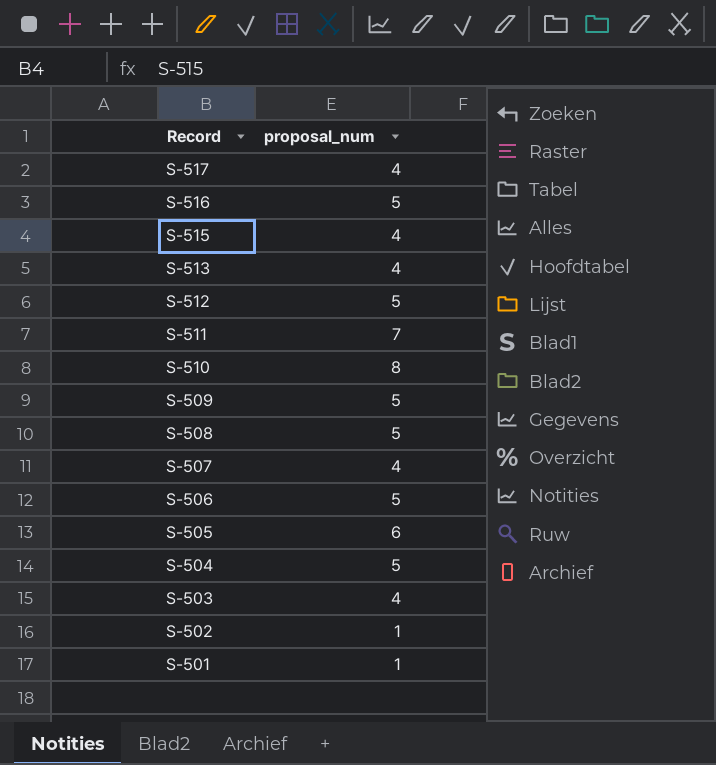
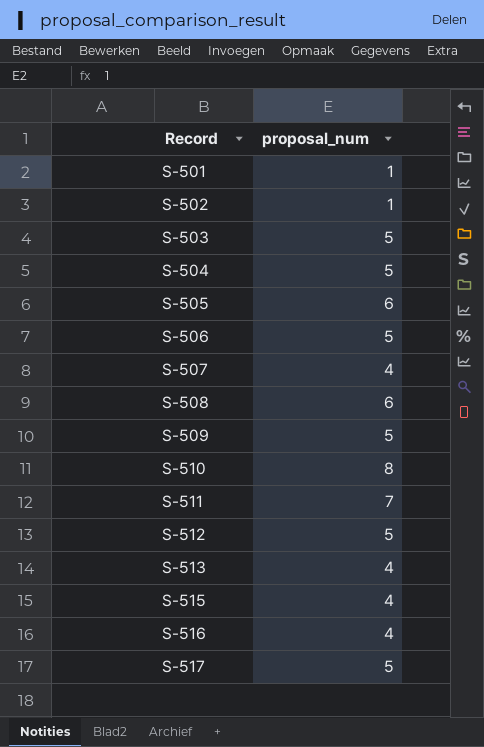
row order: Record descending -> Record ascending
S-503 | proposal_num: 4 -> 5
S-508 | proposal_num: 5 -> 6
S-516 | proposal_num: 5 -> 4
S-517 | proposal_num: 4 -> 5

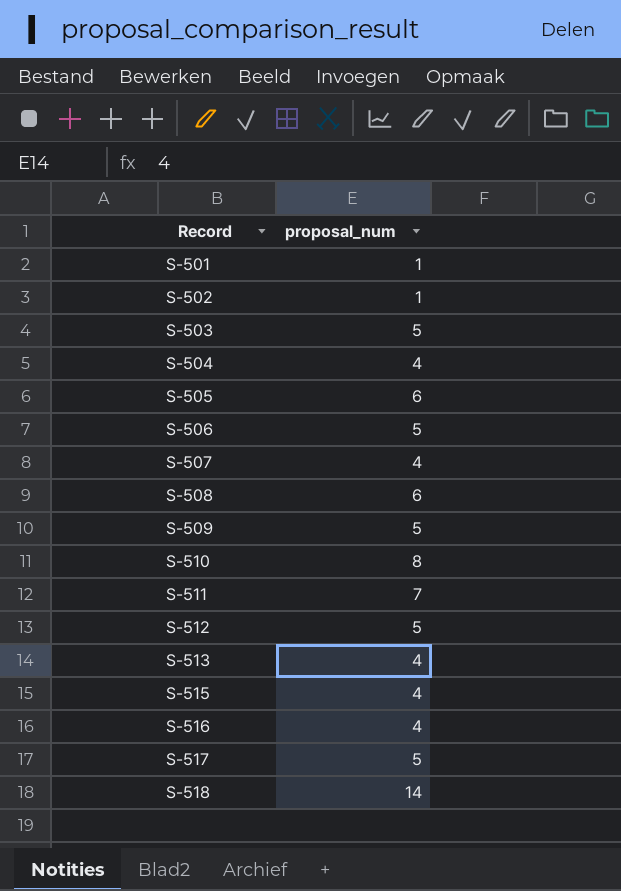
S-504 | proposal_num: 5 -> 4
row S-518: none -> 14

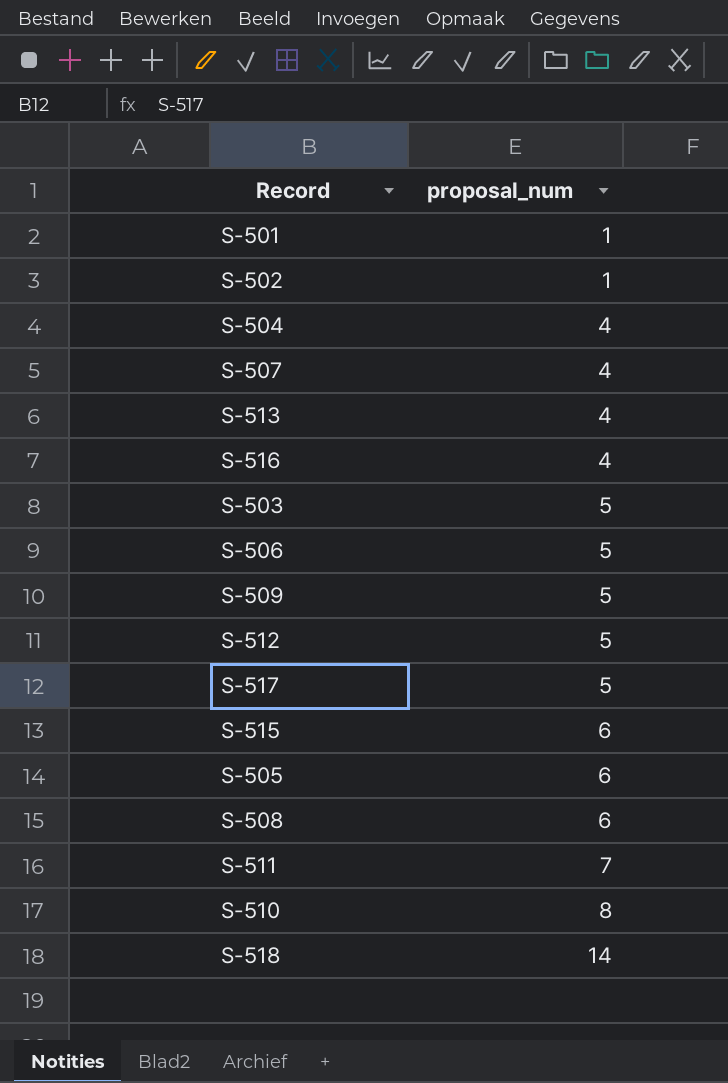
row order: Record ascending -> proposal_num ascending
S-515 | proposal_num: 4 -> 6

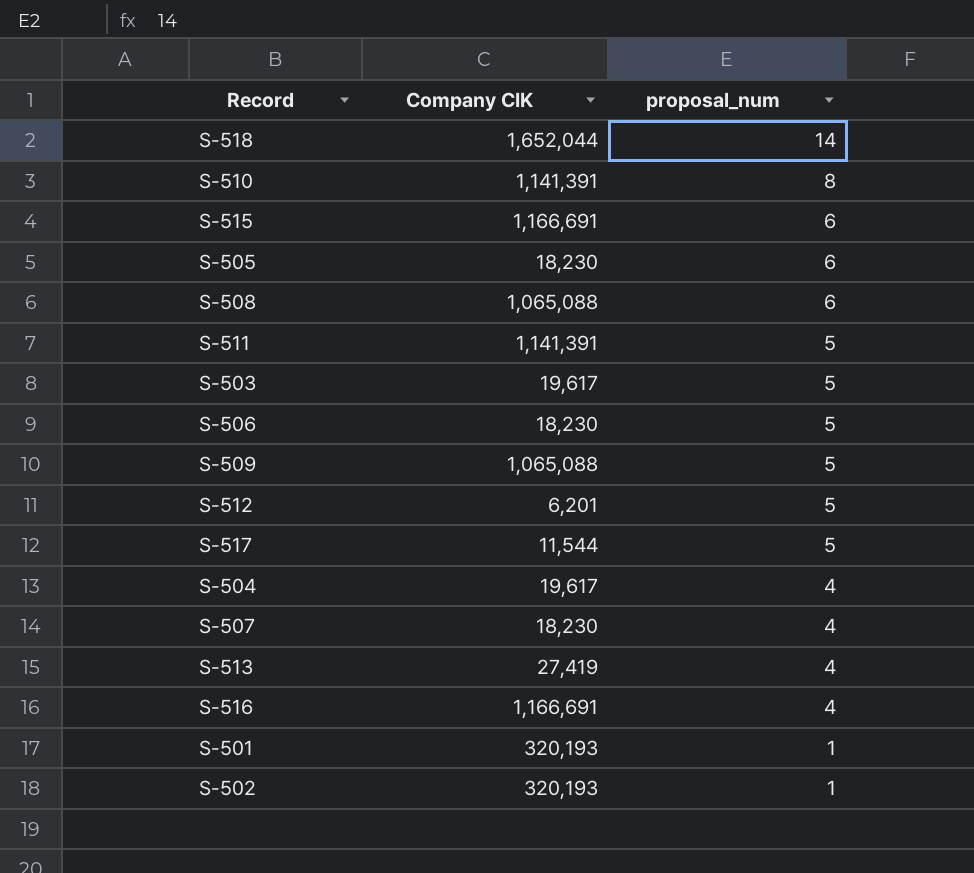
row order: proposal_num ascending -> proposal_num descending
column Company CIK | position: none -> 2
S-511 | proposal_num: 7 -> 5

